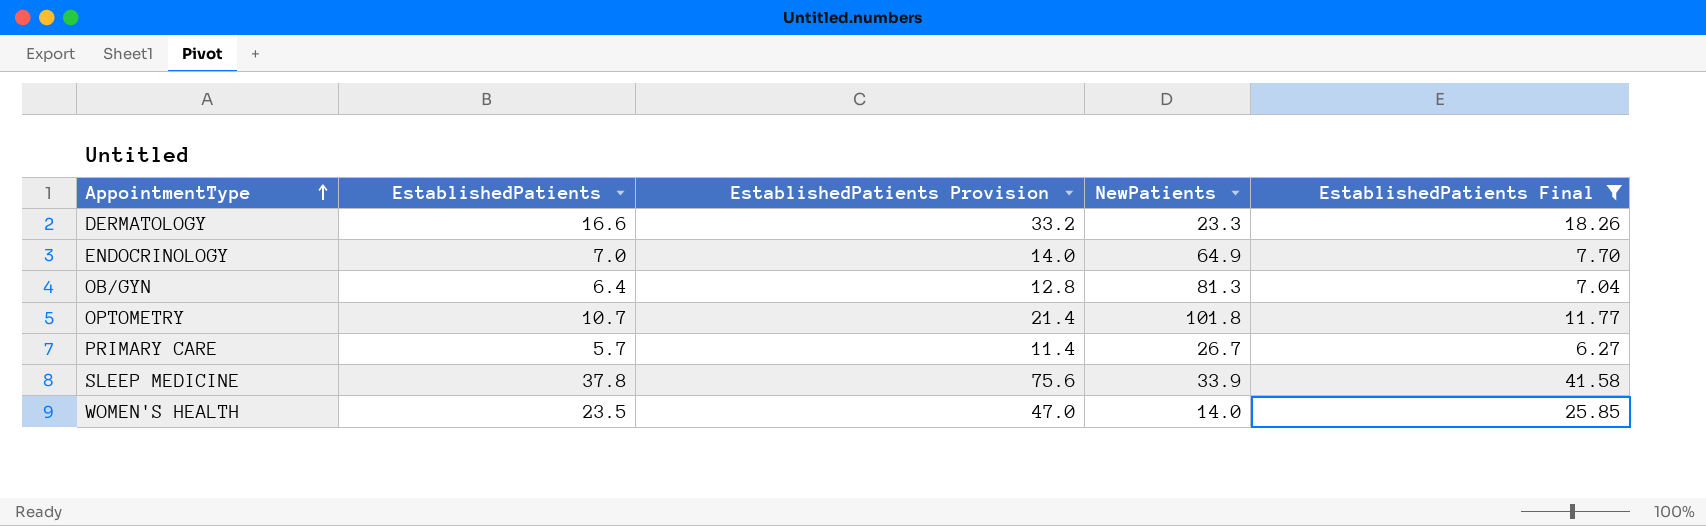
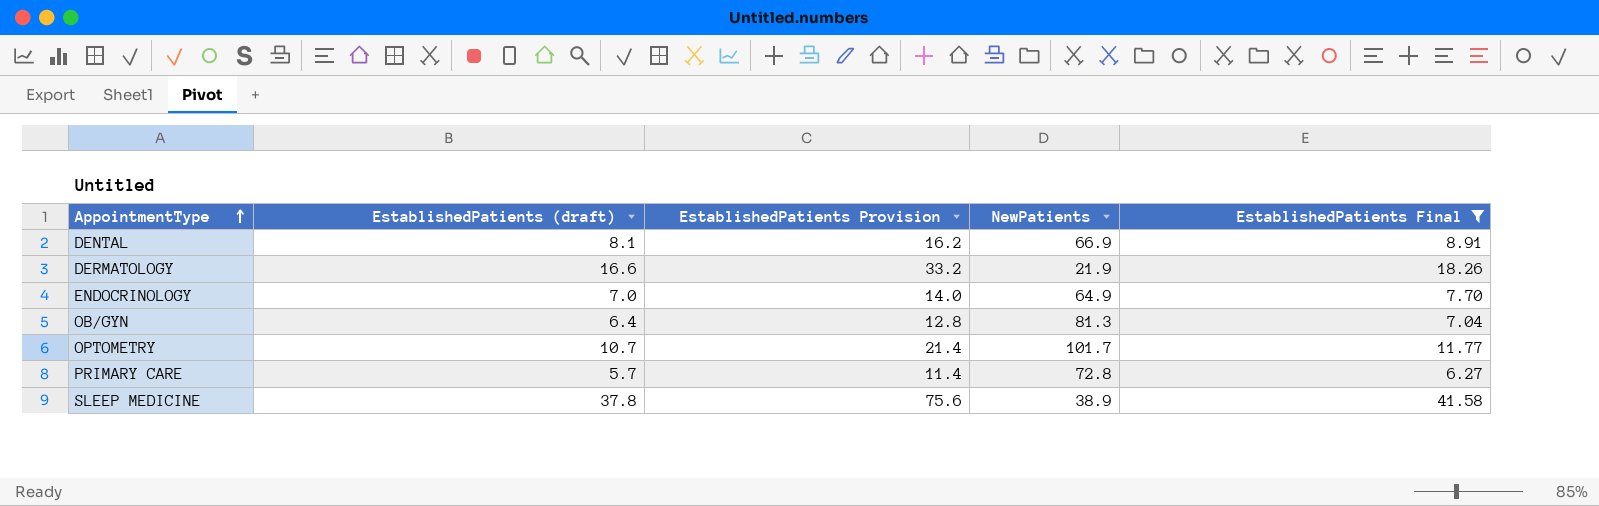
column name: EstablishedPatients -> EstablishedPatients (draft)
row WOMEN'S HEALTH: 23.5 | 47.0 | 14.0 | 25.85 -> none
row DENTAL: none -> 8.1 | 16.2 | 66.9 | 8.91
DERMATOLOGY | NewPatients: 23.3 -> 21.9
OPTOMETRY | NewPatients: 101.8 -> 101.7
PRIMARY CARE | NewPatients: 26.7 -> 72.8
SLEEP MEDICINE | NewPatients: 33.9 -> 38.9

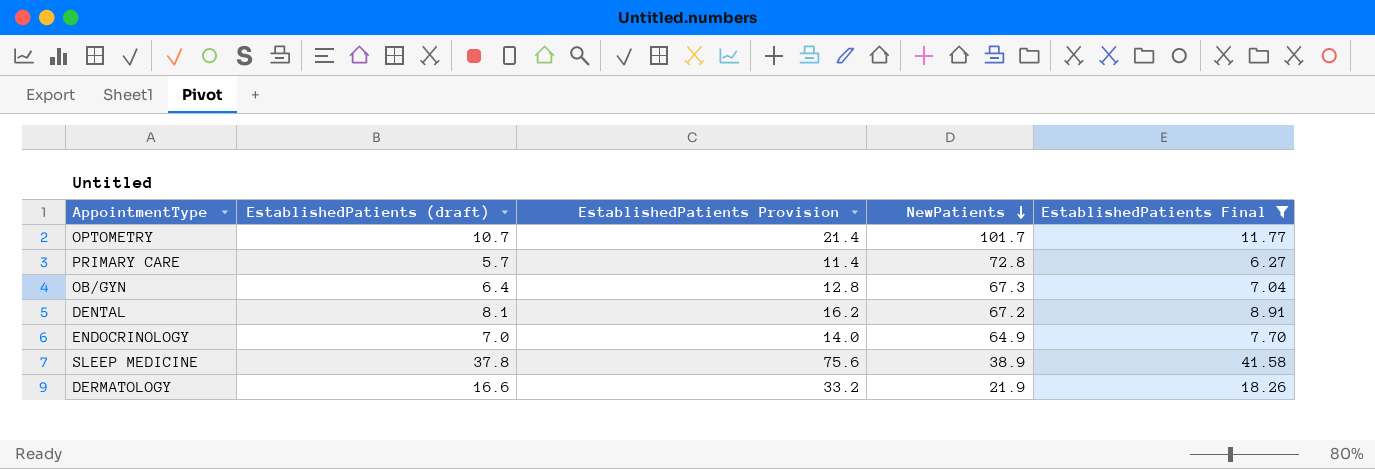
row order: AppointmentType ascending -> NewPatients descending
OB/GYN | NewPatients: 81.3 -> 67.3
DENTAL | NewPatients: 66.9 -> 67.2

